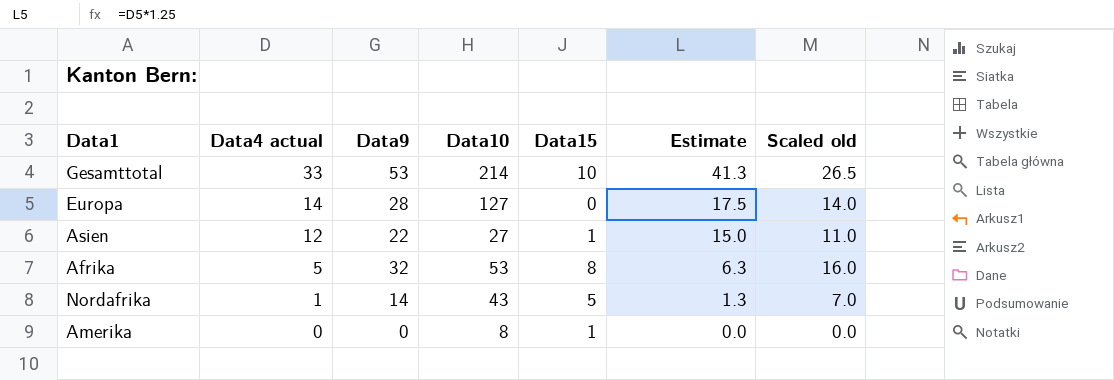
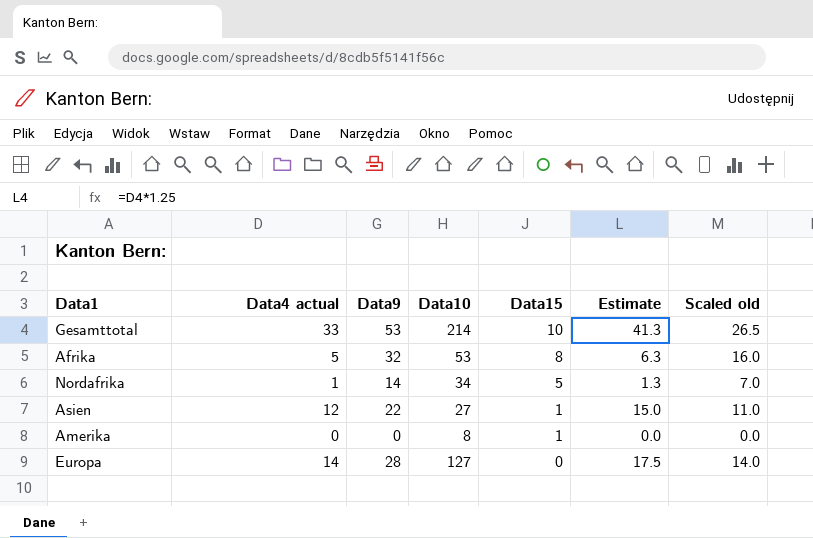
row order: Data4 actual descending -> Data15 descending
Nordafrika | Data10: 43 -> 34

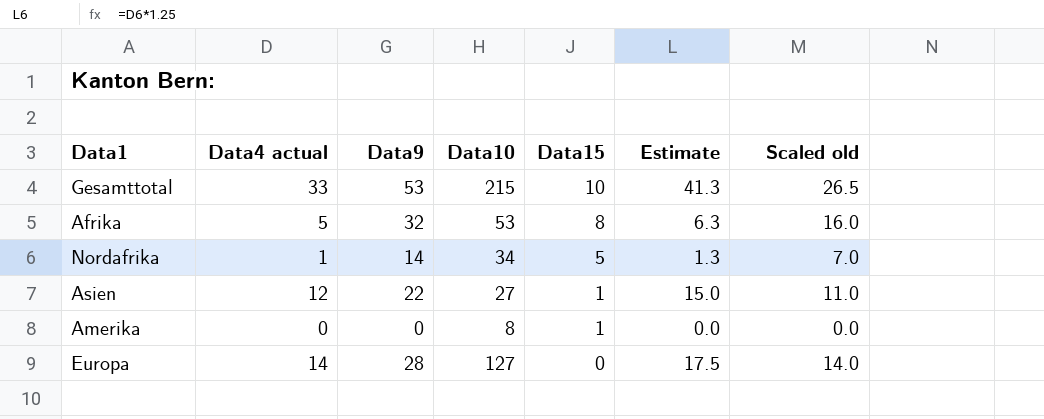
Gesamttotal | Data10: 214 -> 215

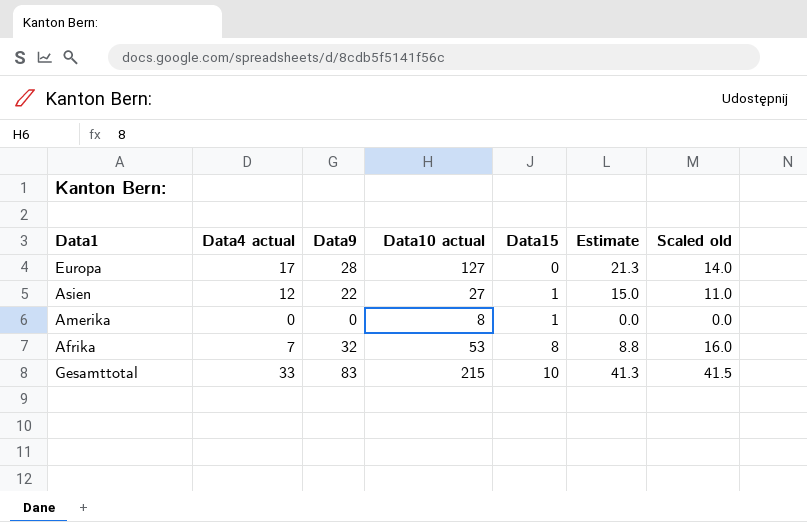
row order: Data15 descending -> Data15 ascending
column name: Data10 -> Data10 actual
row Nordafrika: 1 | 14 | 34 | 5 | 1.3 | 7.0 -> none
Europa | Data4 actual: 14 -> 17
Europa | Estimate: 17.5 -> 21.3
Afrika | Data4 actual: 5 -> 7
Afrika | Estimate: 6.3 -> 8.8
Gesamttotal | Data9: 53 -> 83
Gesamttotal | Scaled old: 26.5 -> 41.5

